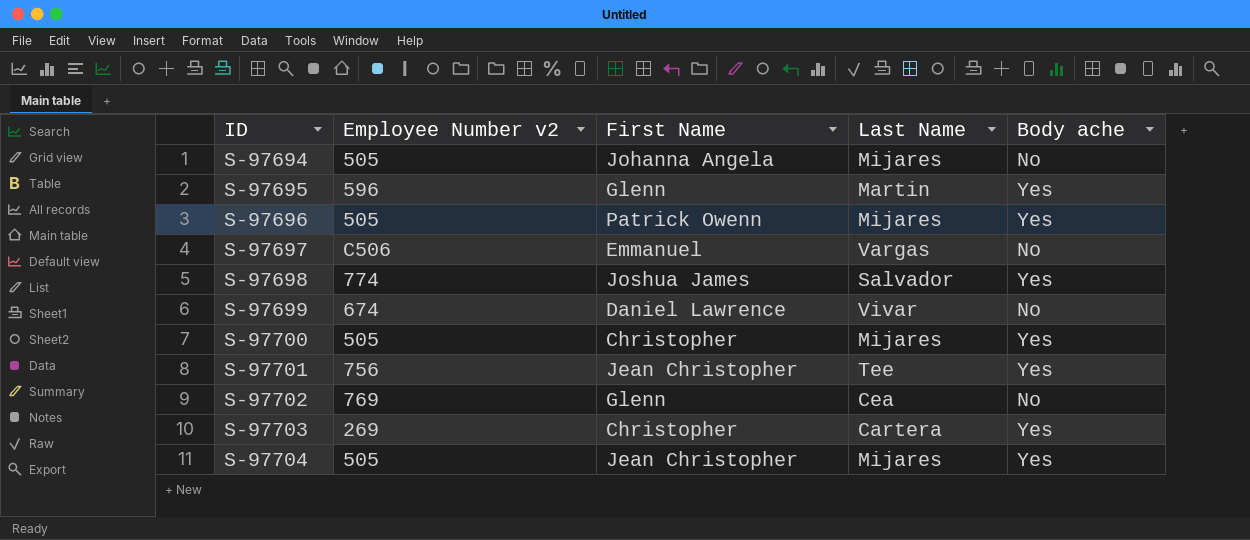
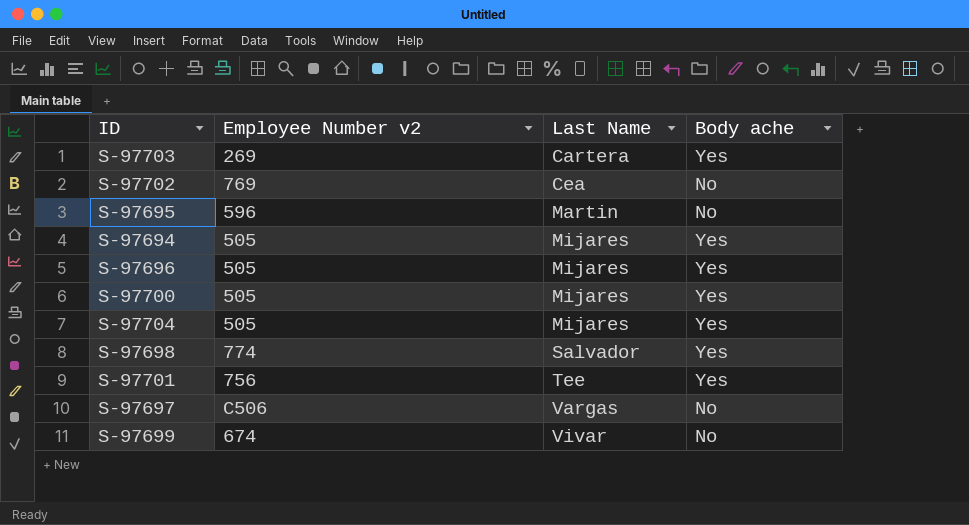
row order: ID ascending -> Last Name ascending
column First Name | position: 3 -> none
S-97695 | Body ache: Yes -> No
S-97694 | Body ache: No -> Yes

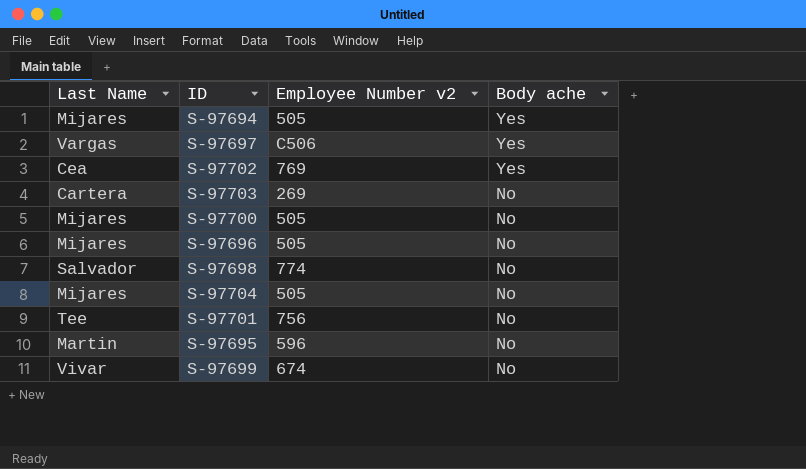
row order: Last Name ascending -> Body ache descending
column Last Name | position: 3 -> 1
S-97697 | Body ache: No -> Yes
S-97702 | Body ache: No -> Yes
S-97703 | Body ache: Yes -> No
S-97700 | Body ache: Yes -> No
S-97696 | Body ache: Yes -> No
S-97698 | Body ache: Yes -> No
S-97704 | Body ache: Yes -> No
S-97701 | Body ache: Yes -> No

